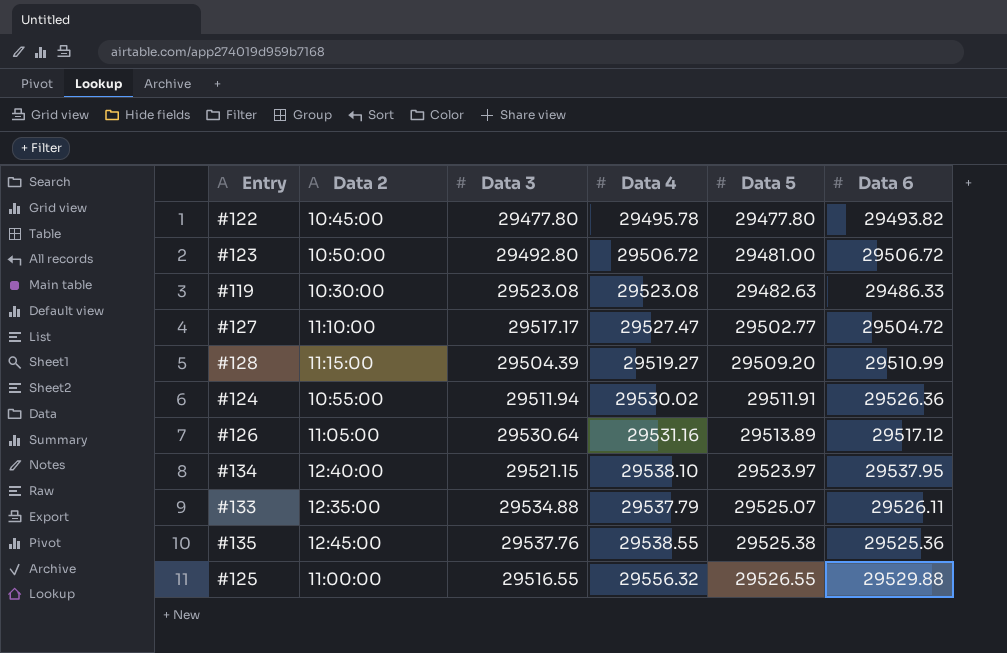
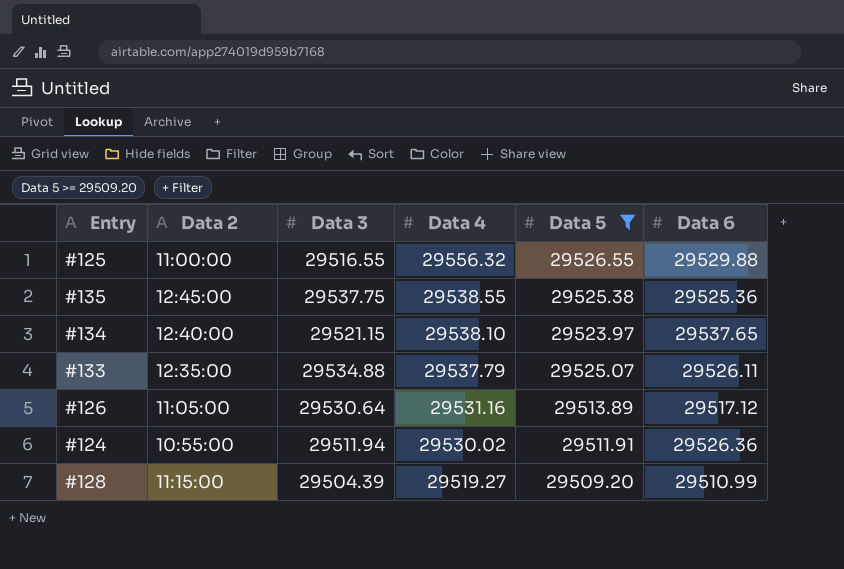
filter: none -> Data 5 >= 29509.20
row order: Data 5 ascending -> Data 4 descending
#135 | Data 3: 29537.76 -> 29537.75
#134 | Data 6: 29537.95 -> 29537.65

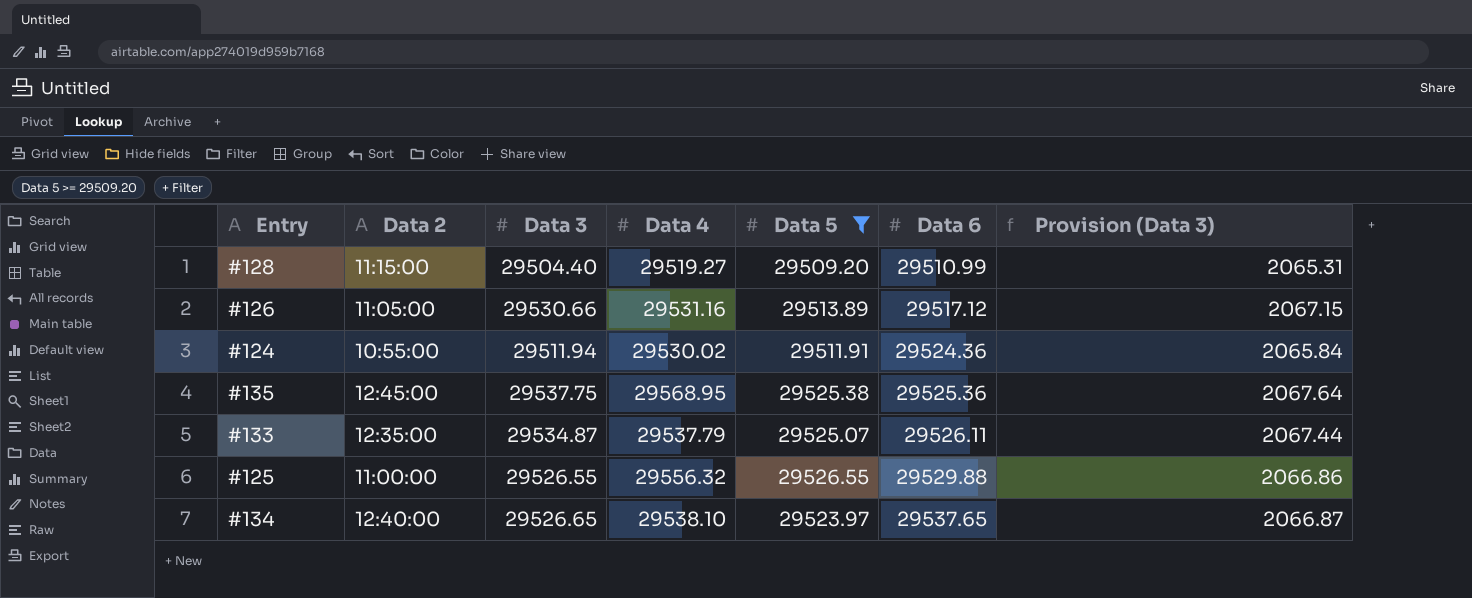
row order: Data 4 descending -> Data 6 ascending
column Provision (Data 3) | formula: none -> [Data 3] * 0.07
#128 | Data 3: 29504.39 -> 29504.40
#126 | Data 3: 29530.64 -> 29530.66
#124 | Data 6: 29526.36 -> 29524.36
#135 | Data 4: 29538.55 -> 29568.95
#133 | Data 3: 29534.88 -> 29534.87
#125 | Data 3: 29516.55 -> 29526.55
#134 | Data 3: 29521.15 -> 29526.65

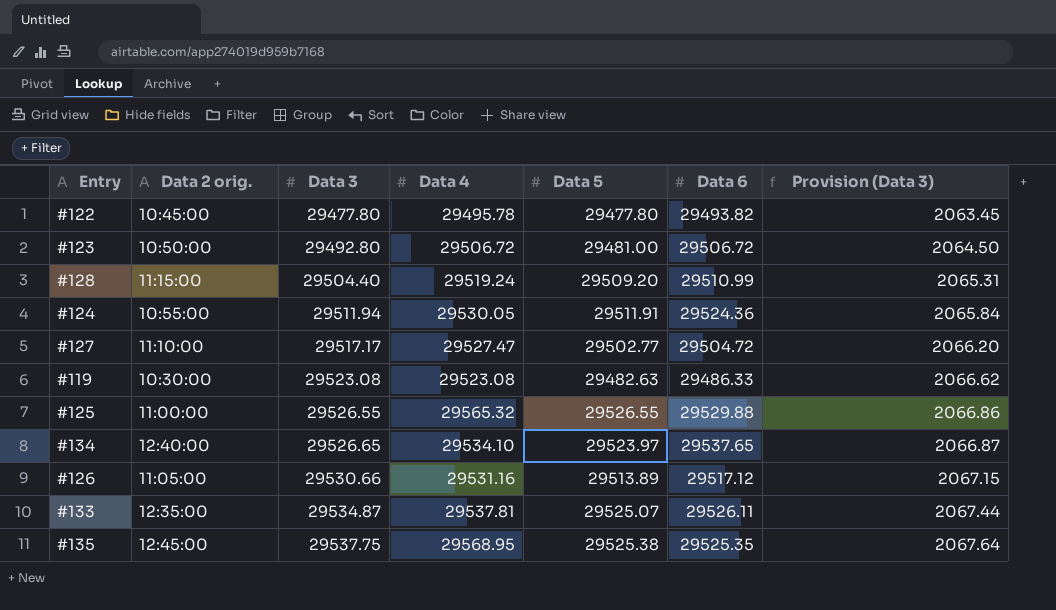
filter: Data 5 >= 29509.20 -> none
row order: Data 6 ascending -> Data 3 ascending
column name: Data 2 -> Data 2 orig.
#128 | Data 4: 29519.27 -> 29519.24
#124 | Data 4: 29530.02 -> 29530.05
#125 | Data 4: 29556.32 -> 29565.32
#134 | Data 4: 29538.10 -> 29534.10
#133 | Data 4: 29537.79 -> 29537.81
#135 | Data 6: 29525.36 -> 29525.35

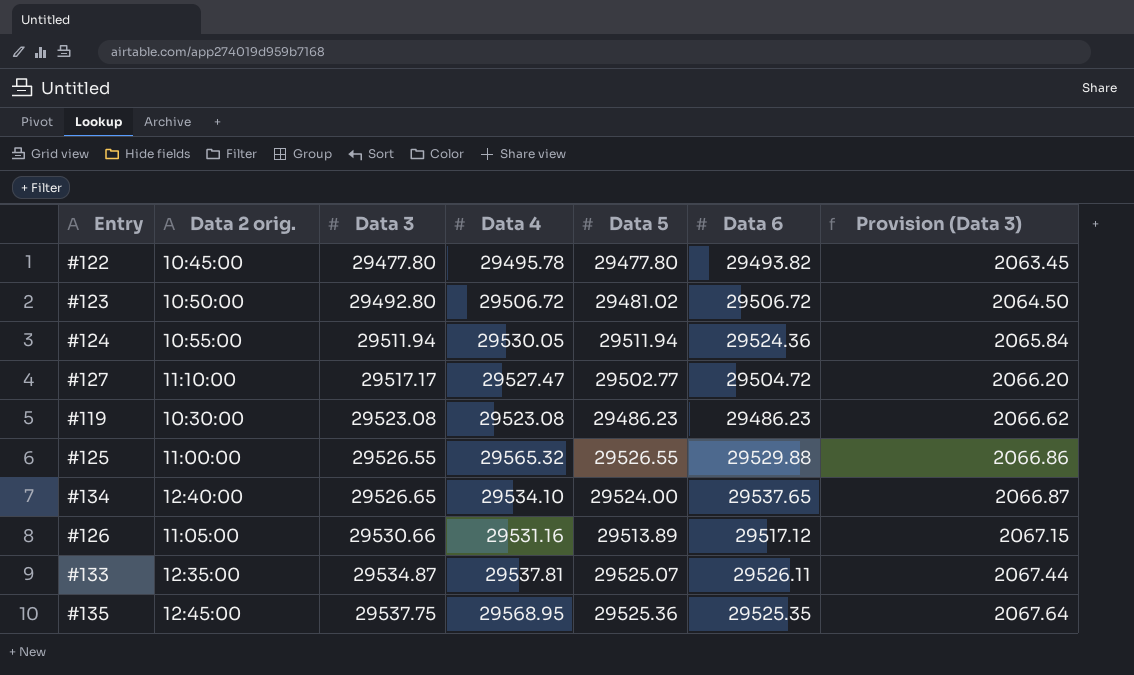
row #128: 11:15:00 | 29504.40 | 29519.24 | 29509.20 | 29510.99 | 2065.31 -> none
#123 | Data 5: 29481.00 -> 29481.02
#124 | Data 5: 29511.91 -> 29511.94
#119 | Data 5: 29482.63 -> 29486.23
#119 | Data 6: 29486.33 -> 29486.23
#134 | Data 5: 29523.97 -> 29524.00
#135 | Data 5: 29525.38 -> 29525.36

